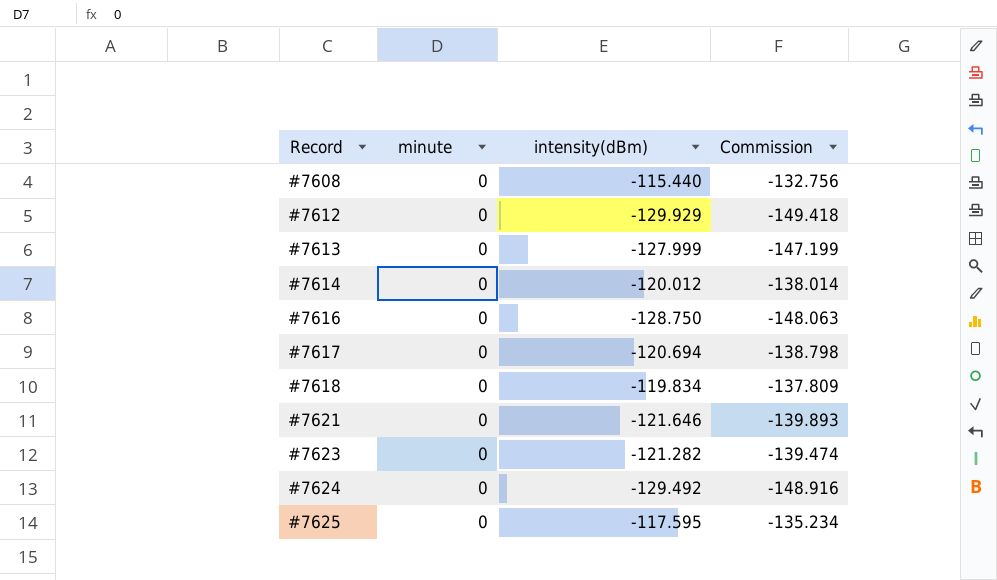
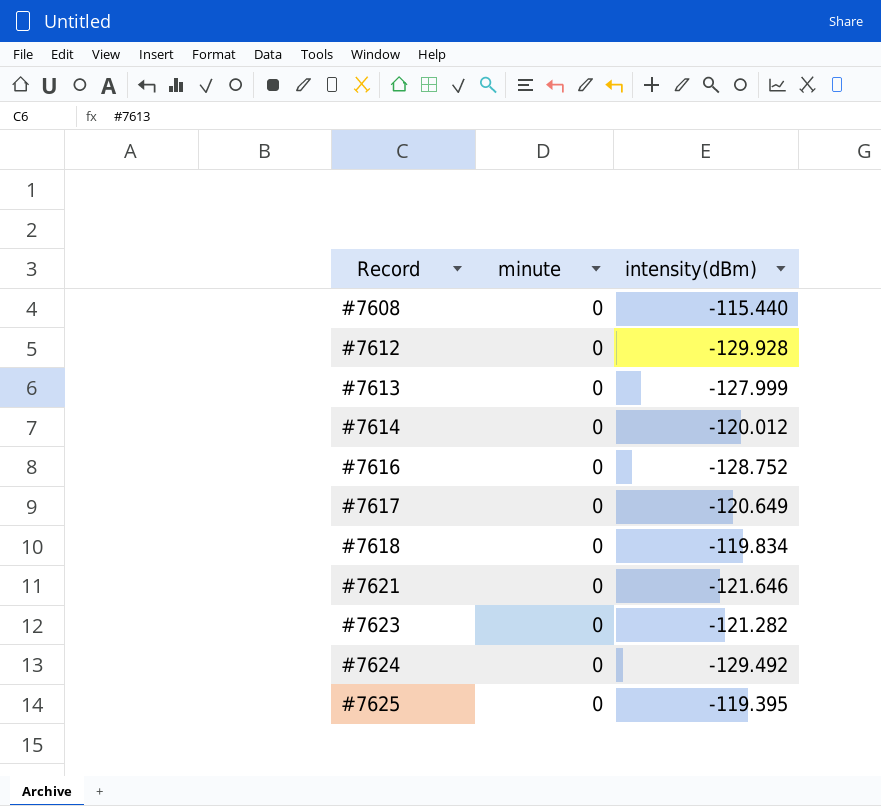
column Commission | formula: [intensity(dBm)] * 1.15 -> none
#7612 | intensity(dBm): -129.929 -> -129.928
#7616 | intensity(dBm): -128.750 -> -128.752
#7617 | intensity(dBm): -120.694 -> -120.649
#7625 | intensity(dBm): -117.595 -> -119.395

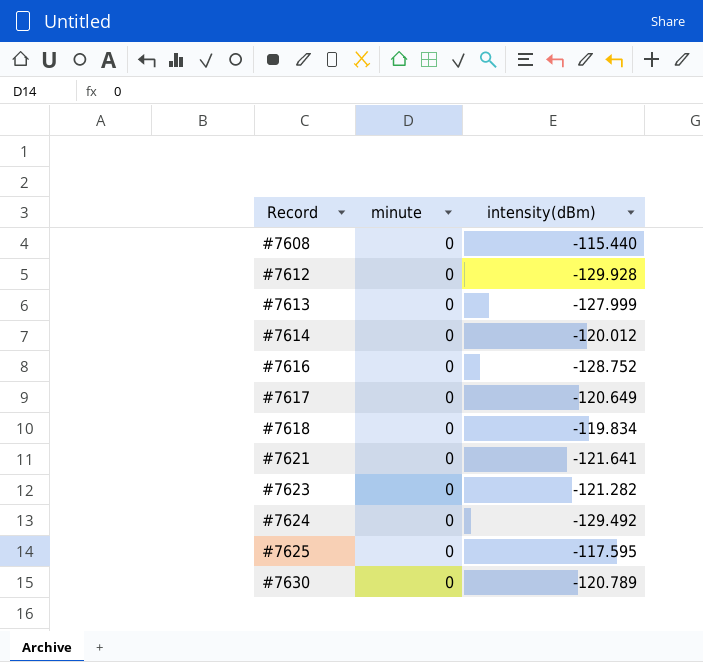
#7621 | intensity(dBm): -121.646 -> -121.641
#7625 | intensity(dBm): -119.395 -> -117.595
row #7630: none -> 0 | -120.789

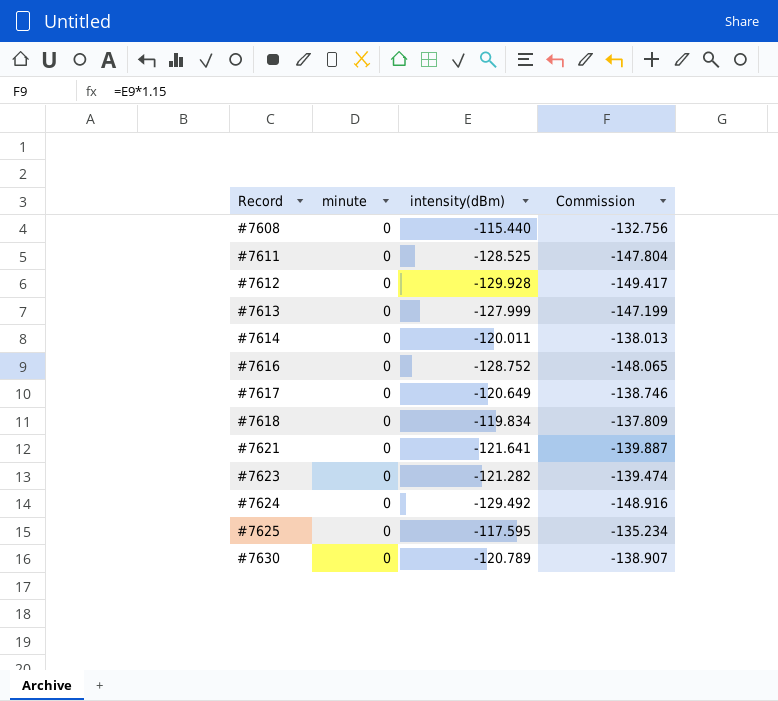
column Commission | formula: none -> [intensity(dBm)] * 1.15
row #7611: none -> 0 | -128.525 | -147.804
#7614 | intensity(dBm): -120.012 -> -120.011

